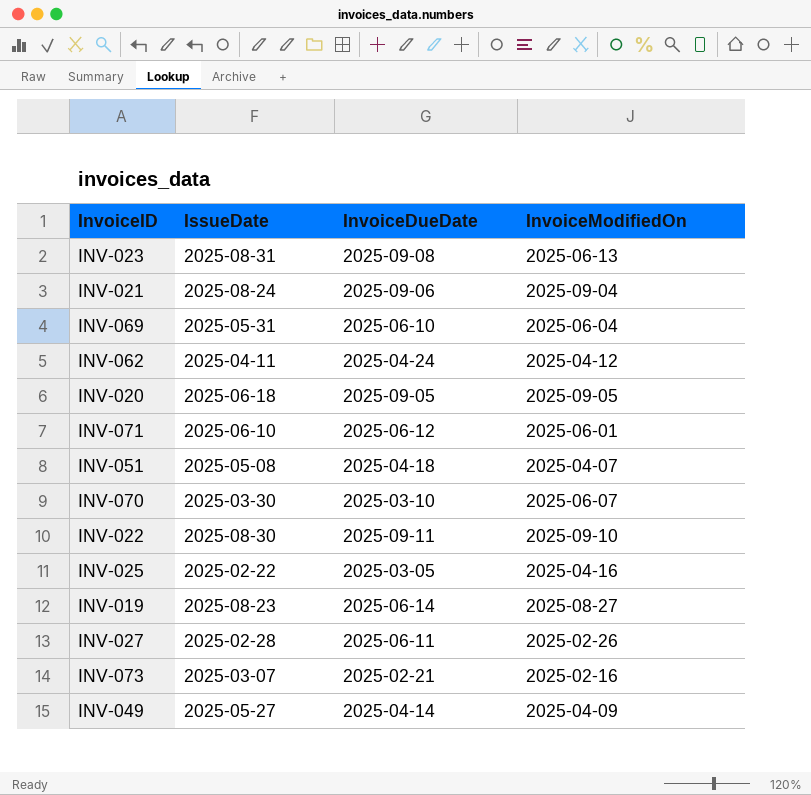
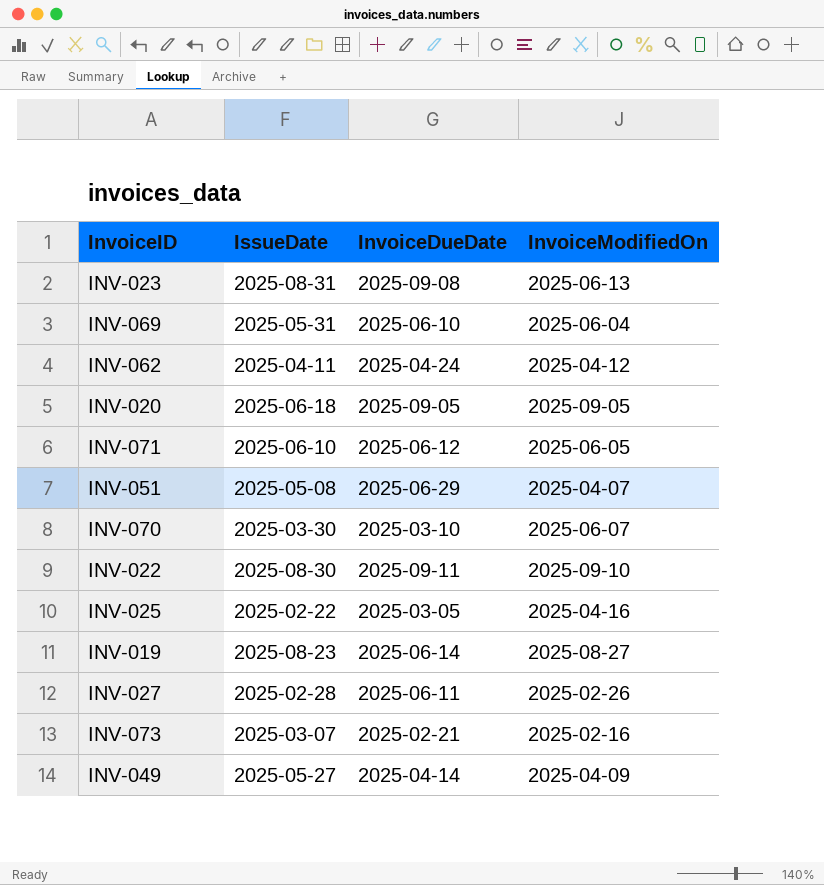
row INV-021: 2025-08-24 | 2025-09-06 | 2025-09-04 -> none
INV-071 | InvoiceModifiedOn: 2025-06-01 -> 2025-06-05
INV-051 | InvoiceDueDate: 2025-04-18 -> 2025-06-29

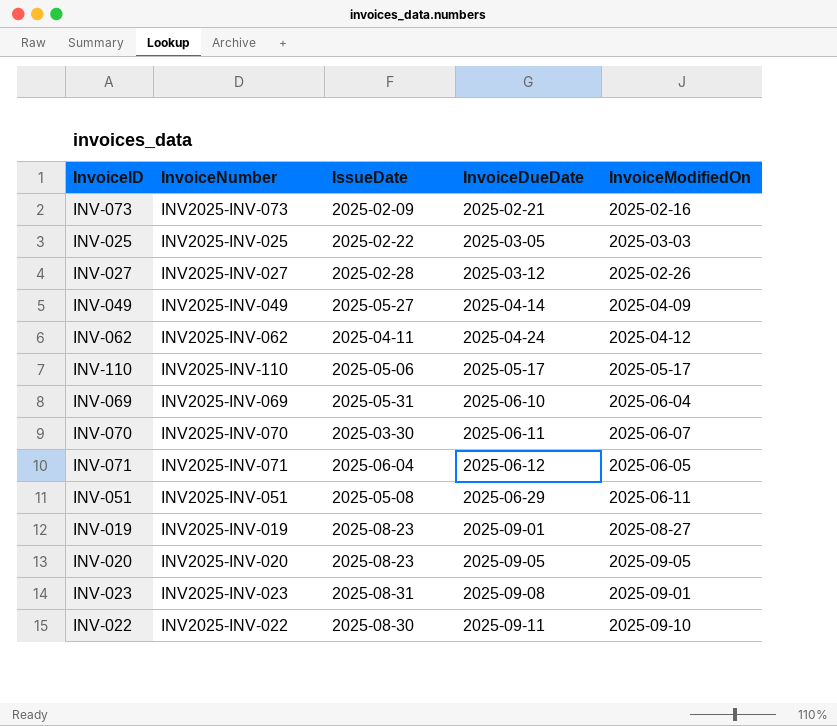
row order: none -> InvoiceDueDate ascending
column InvoiceNumber | position: none -> 2
INV-073 | IssueDate: 2025-03-07 -> 2025-02-09
INV-025 | InvoiceModifiedOn: 2025-04-16 -> 2025-03-03
INV-027 | InvoiceDueDate: 2025-06-11 -> 2025-03-12
row INV-110: none -> INV2025-INV-110 | 2025-05-06 | 2025-05-17 | 2025-05-17
INV-070 | InvoiceDueDate: 2025-03-10 -> 2025-06-11
INV-071 | IssueDate: 2025-06-10 -> 2025-06-04
INV-051 | InvoiceModifiedOn: 2025-04-07 -> 2025-06-11
INV-019 | InvoiceDueDate: 2025-06-14 -> 2025-09-01
INV-020 | IssueDate: 2025-06-18 -> 2025-08-23
INV-023 | InvoiceModifiedOn: 2025-06-13 -> 2025-09-01

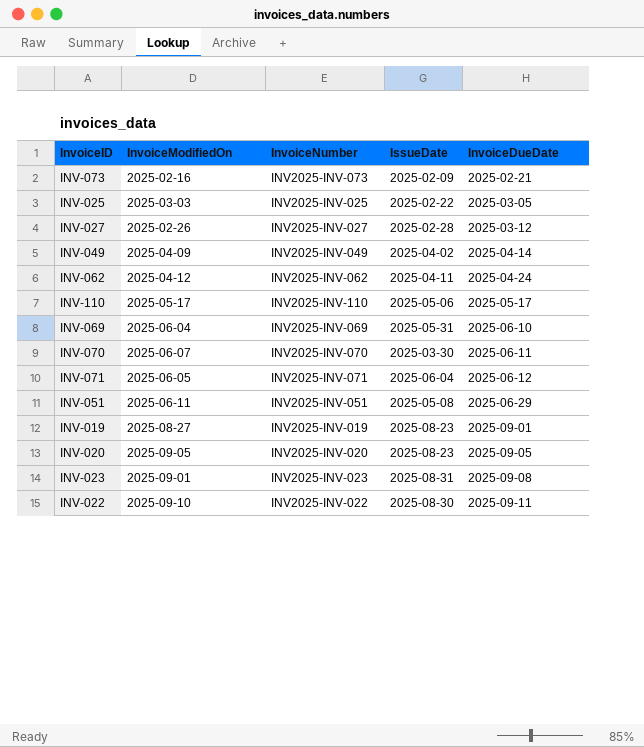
column InvoiceModifiedOn | position: 5 -> 2
INV-049 | IssueDate: 2025-05-27 -> 2025-04-02

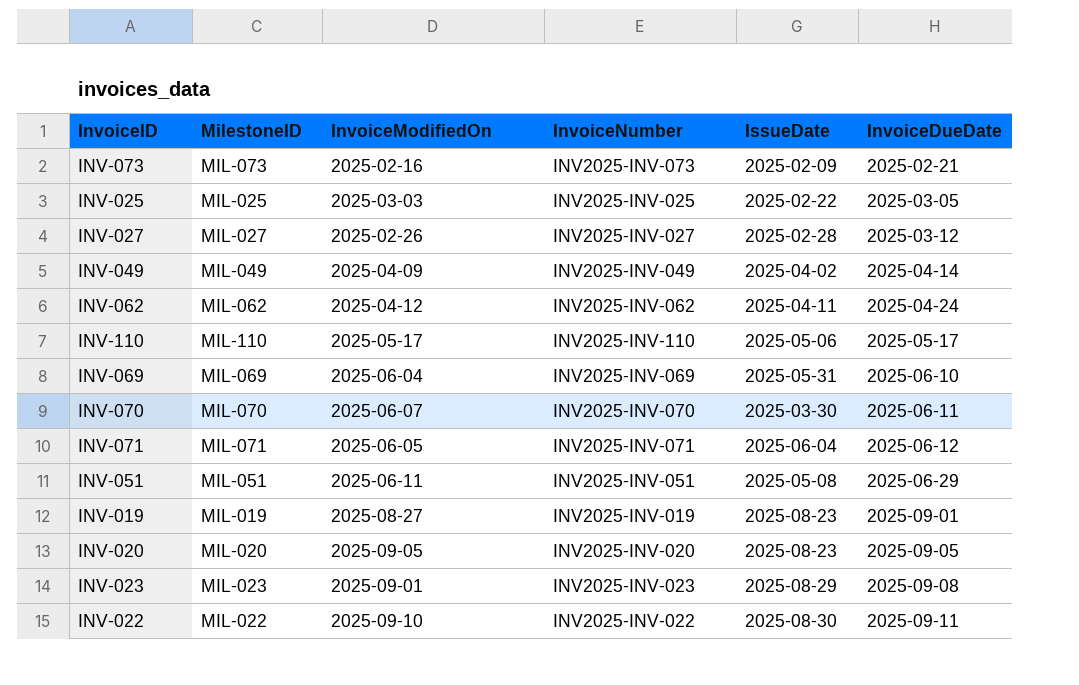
column MilestoneID | position: none -> 2
INV-023 | IssueDate: 2025-08-31 -> 2025-08-29

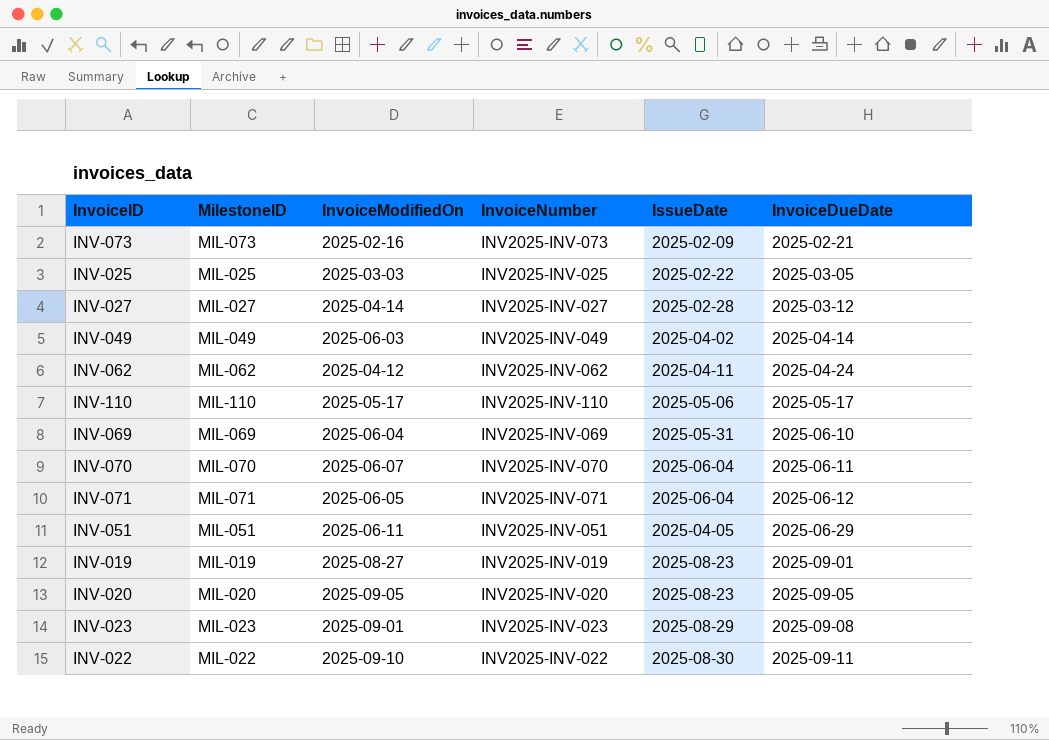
INV-027 | InvoiceModifiedOn: 2025-02-26 -> 2025-04-14
INV-049 | InvoiceModifiedOn: 2025-04-09 -> 2025-06-03
INV-070 | IssueDate: 2025-03-30 -> 2025-06-04
INV-051 | IssueDate: 2025-05-08 -> 2025-04-05

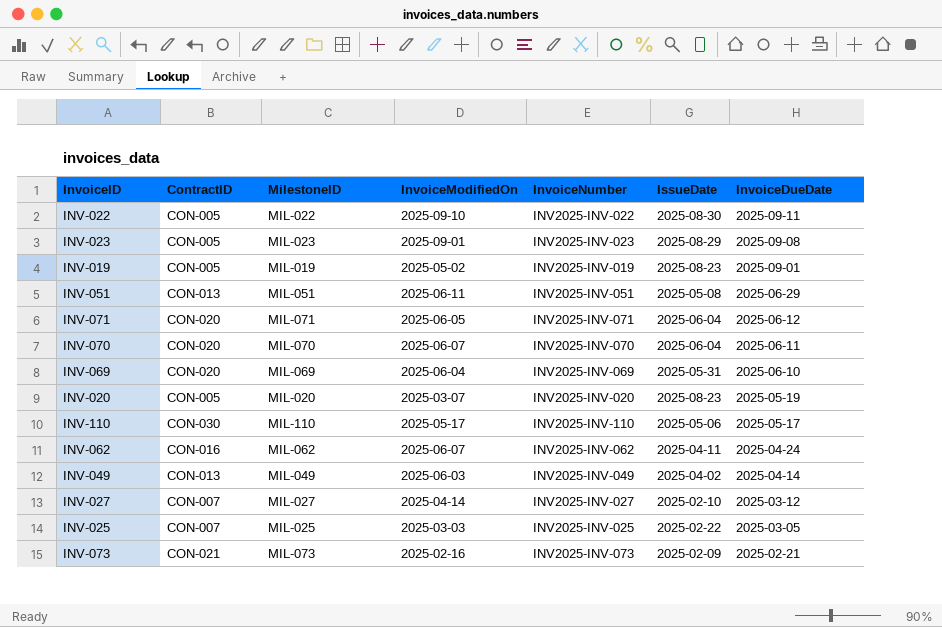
row order: InvoiceDueDate ascending -> InvoiceDueDate descending
column ContractID | position: none -> 2
INV-019 | InvoiceModifiedOn: 2025-08-27 -> 2025-05-02
INV-051 | IssueDate: 2025-04-05 -> 2025-05-08
INV-020 | InvoiceModifiedOn: 2025-09-05 -> 2025-03-07
INV-020 | InvoiceDueDate: 2025-09-05 -> 2025-05-19
INV-062 | InvoiceModifiedOn: 2025-04-12 -> 2025-06-07
INV-027 | IssueDate: 2025-02-28 -> 2025-02-10

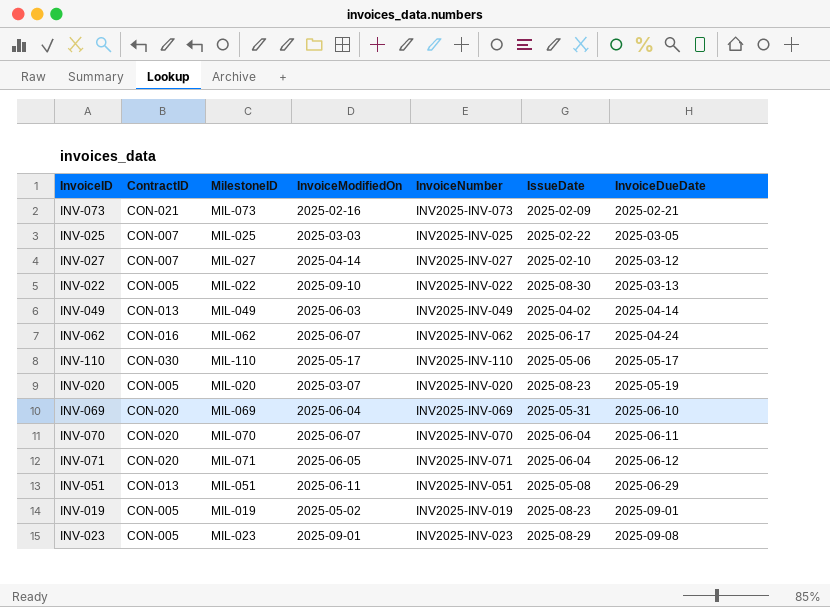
row order: InvoiceDueDate descending -> InvoiceDueDate ascending
INV-022 | InvoiceDueDate: 2025-09-11 -> 2025-03-13
INV-062 | IssueDate: 2025-04-11 -> 2025-06-17

